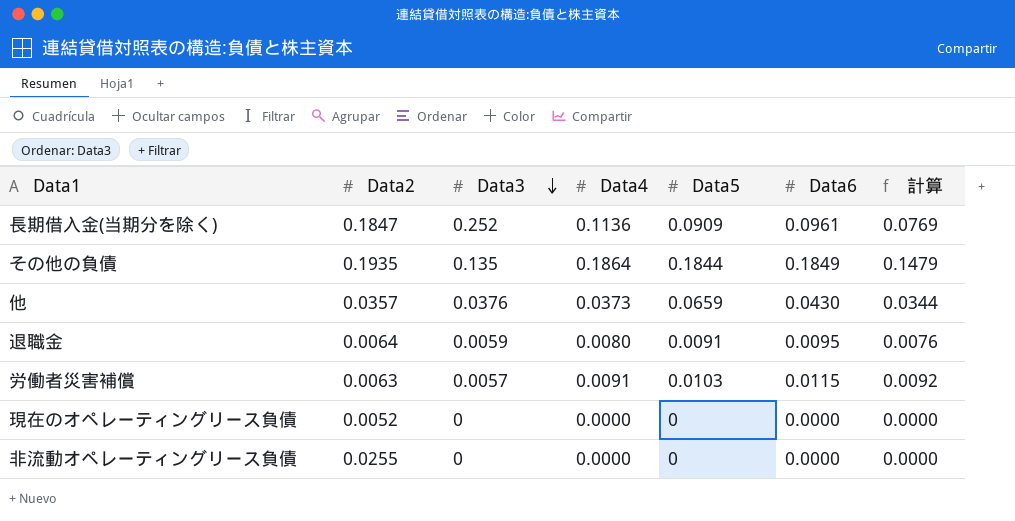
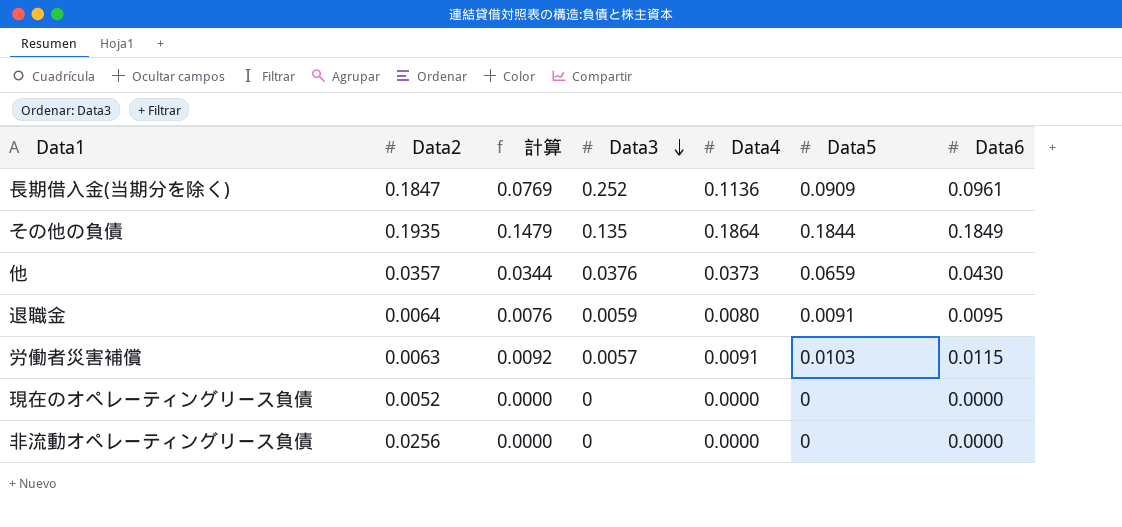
column 計算 | position: 7 -> 3
非流動オペレーティングリース負債 | Data2: 0.0255 -> 0.0256

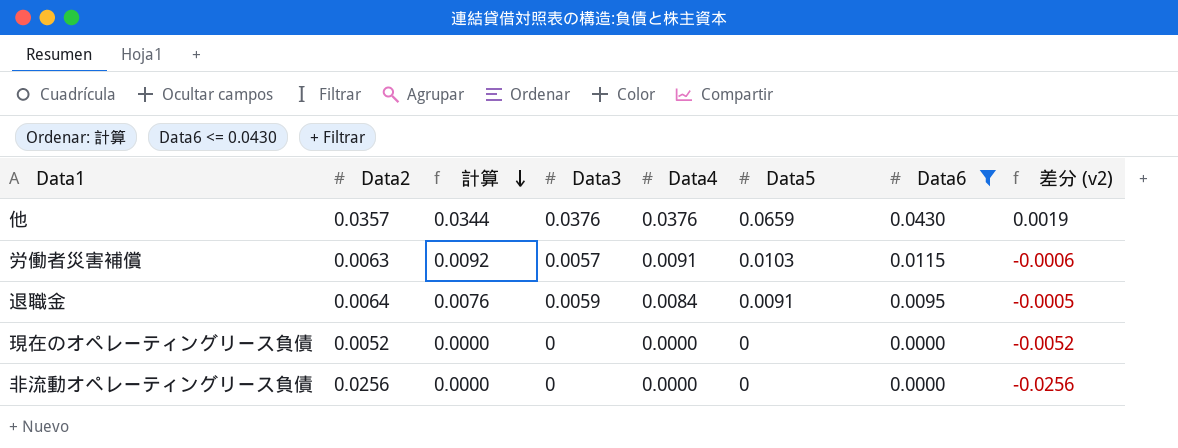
filter: none -> Data6 <= 0.0430
row order: Data3 descending -> 計算 descending
column 差分 (v2) | formula: none -> [Data3] - [Data2]
他 | Data4: 0.0373 -> 0.0376
退職金 | Data4: 0.0080 -> 0.0084

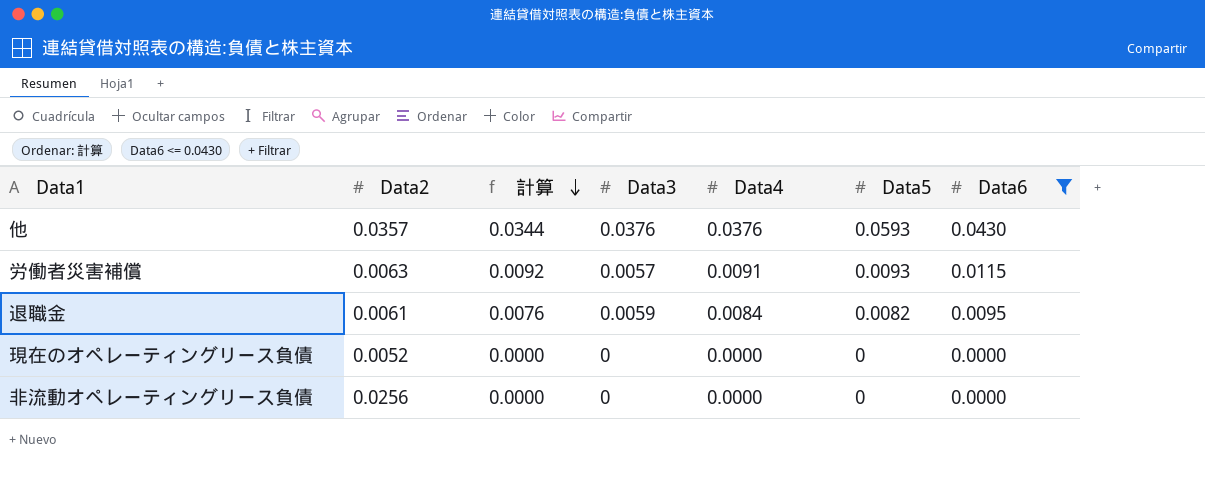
column 差分 (v2) | formula: [Data3] - [Data2] -> none
他 | Data5: 0.0659 -> 0.0593
労働者災害補償 | Data5: 0.0103 -> 0.0093
退職金 | Data2: 0.0064 -> 0.0061
退職金 | Data5: 0.0091 -> 0.0082

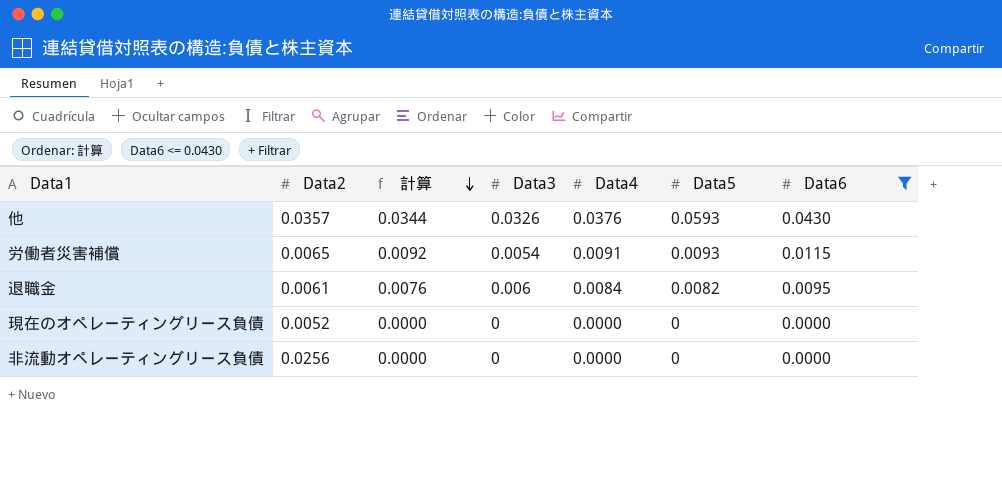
他 | Data3: 0.0376 -> 0.0326
労働者災害補償 | Data2: 0.0063 -> 0.0065
労働者災害補償 | Data3: 0.0057 -> 0.0054
退職金 | Data3: 0.0059 -> 0.006

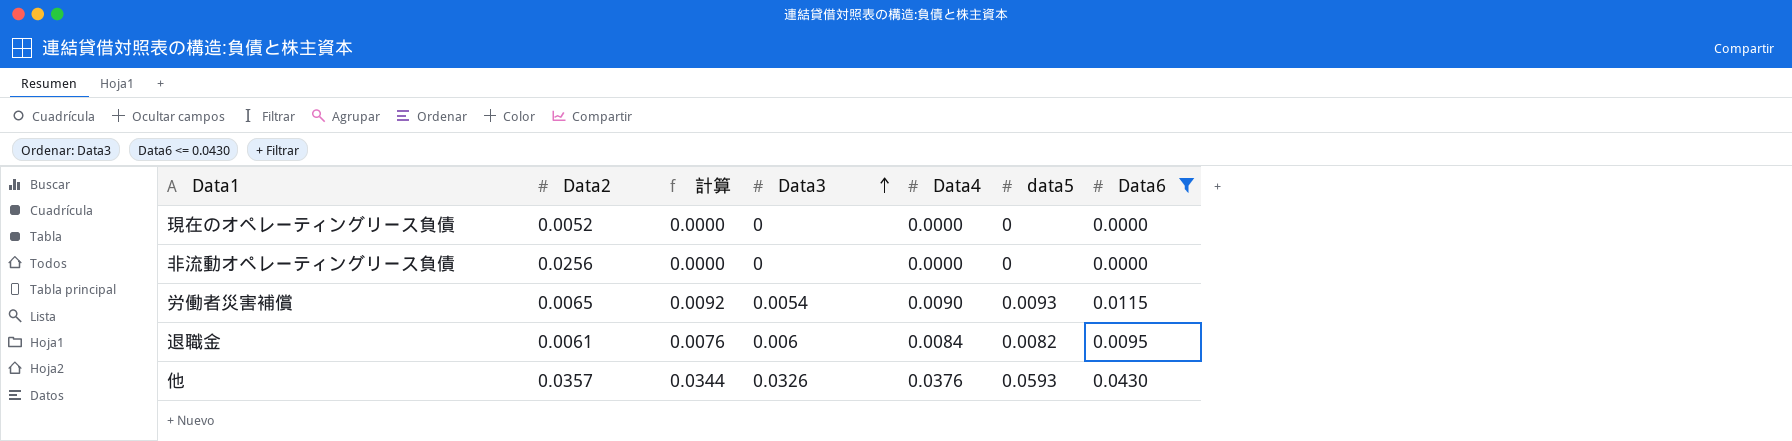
row order: 計算 descending -> Data3 ascending
column name: Data5 -> data5
労働者災害補償 | Data4: 0.0091 -> 0.0090

